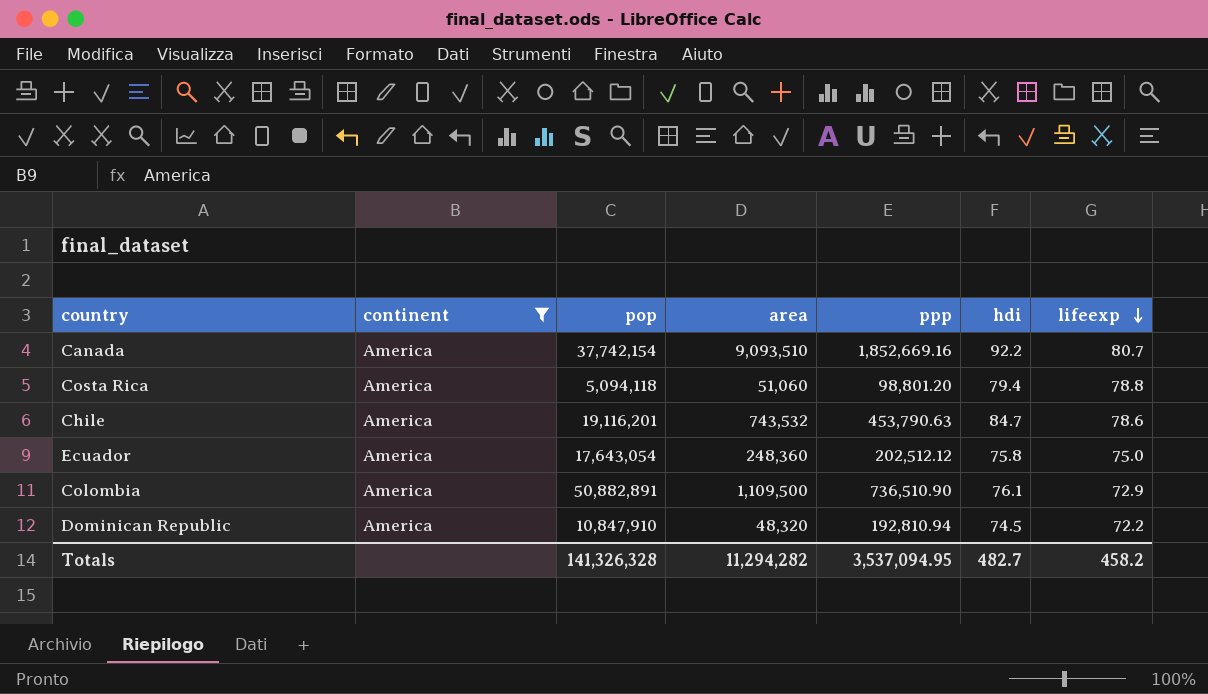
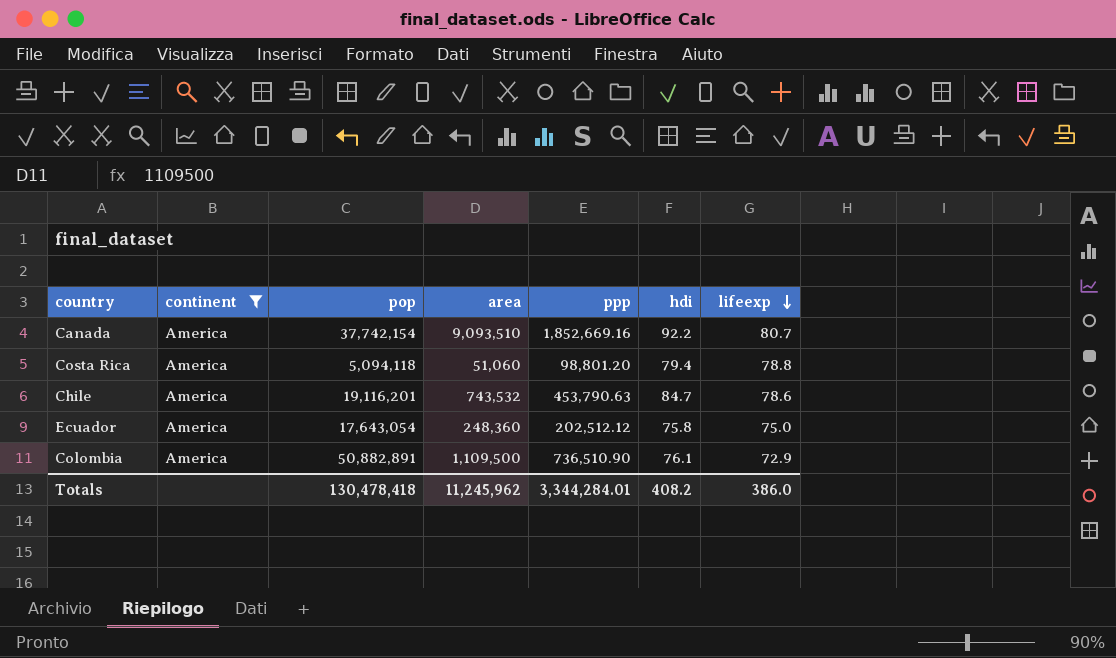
row Dominican Republic: America | 10,847,910 | 48,320 | 192,810.94 | 74.5 | 72.2 -> none
Totals | pop: 141,326,328 -> 130,478,418
Totals | area: 11,294,282 -> 11,245,962
Totals | ppp: 3,537,094.95 -> 3,344,284.01
Totals | hdi: 482.7 -> 408.2
Totals | lifeexp: 458.2 -> 386.0

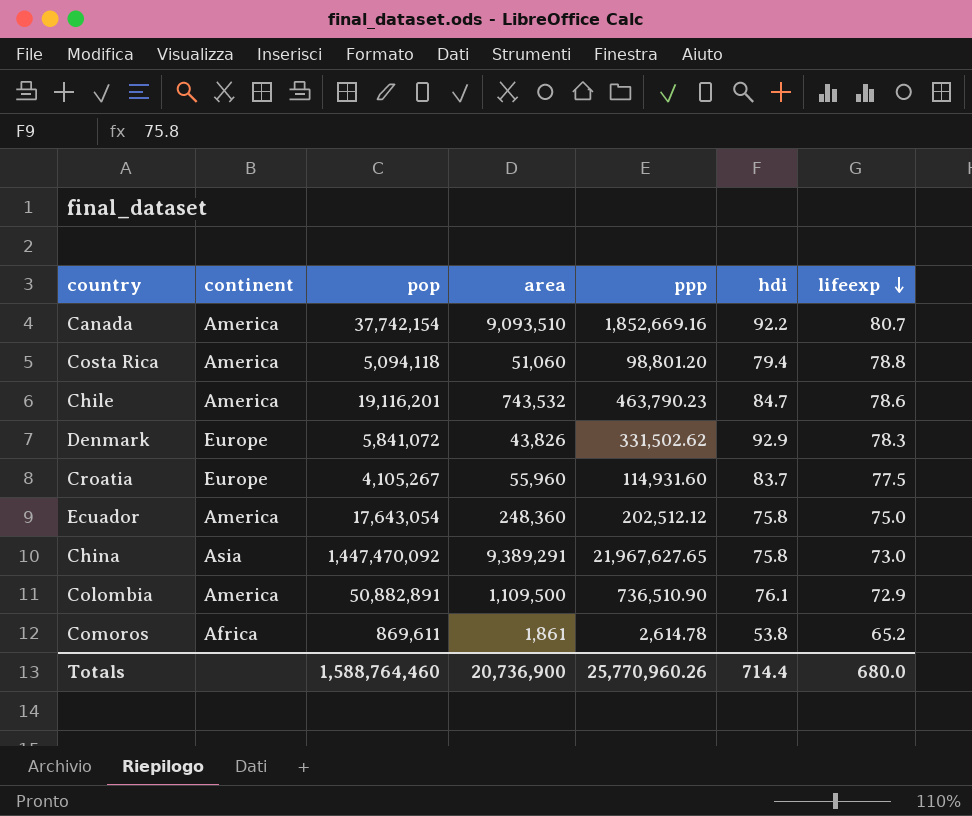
filter: continent = America -> none
Chile | ppp: 453,790.63 -> 463,790.23
Totals | pop: 130,478,418 -> 1,588,764,460
Totals | area: 11,245,962 -> 20,736,900
Totals | ppp: 3,344,284.01 -> 25,770,960.26
Totals | hdi: 408.2 -> 714.4
Totals | lifeexp: 386.0 -> 680.0

